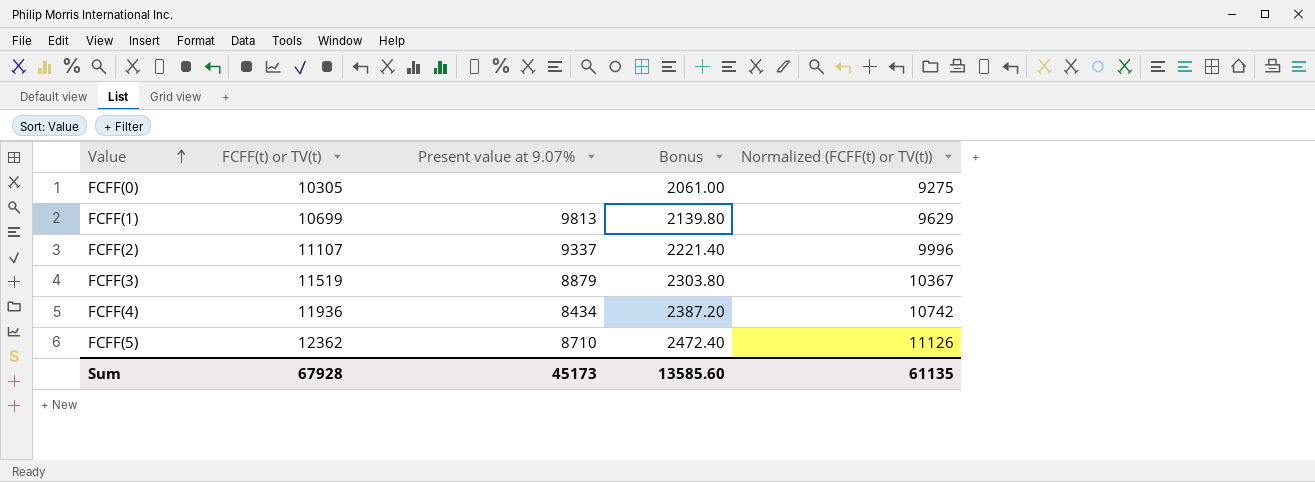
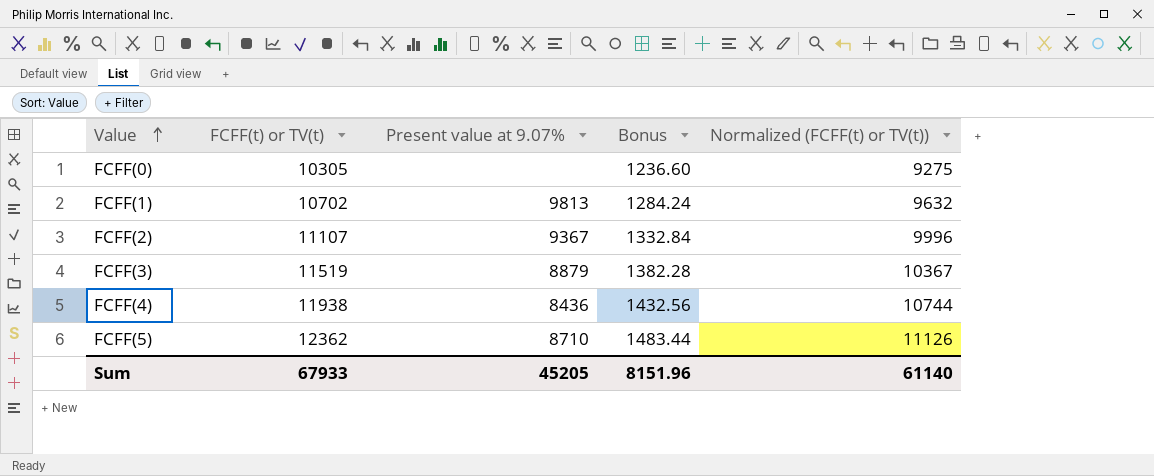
column Bonus | formula: [FCFF(t) or TV(t)] * 0.2 -> [FCFF(t) or TV(t)] * 0.12
FCFF(1) | FCFF(t) or TV(t): 10699 -> 10702
FCFF(1) | Normalized (FCFF(t) or TV(t)): 9629 -> 9632
FCFF(2) | Present value at 9.07%: 9337 -> 9367
FCFF(4) | FCFF(t) or TV(t): 11936 -> 11938
FCFF(4) | Present value at 9.07%: 8434 -> 8436
FCFF(4) | Normalized (FCFF(t) or TV(t)): 10742 -> 10744
Sum | FCFF(t) or TV(t): 67928 -> 67933
Sum | Present value at 9.07%: 45173 -> 45205
Sum | Bonus: 13585.60 -> 8151.96
Sum | Normalized (FCFF(t) or TV(t)): 61135 -> 61140

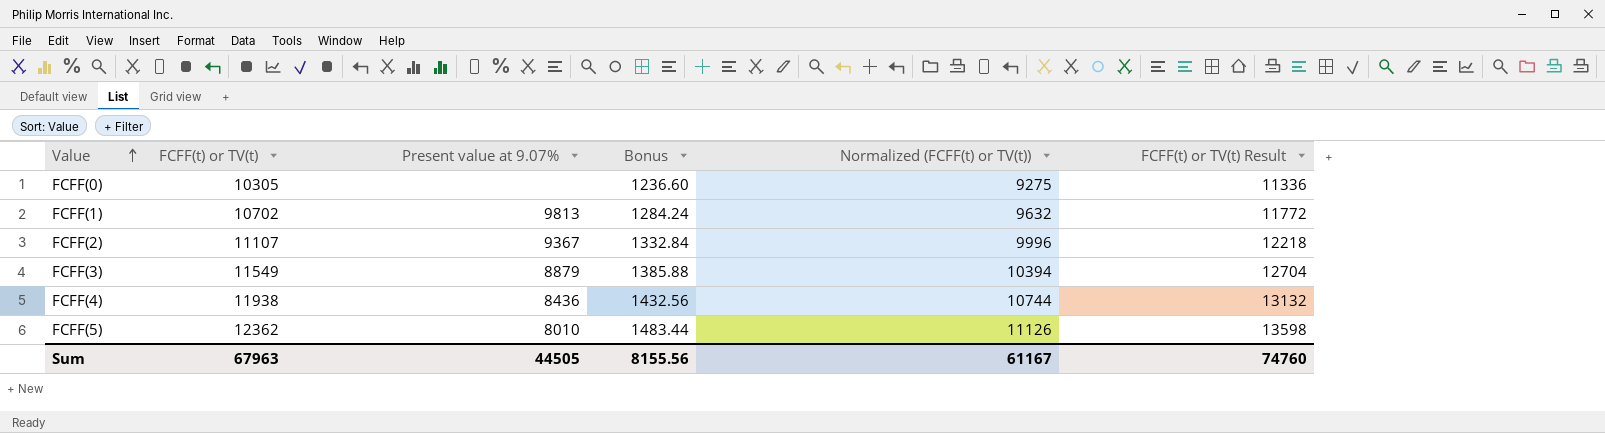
column FCFF(t) or TV(t) Result | formula: none -> [FCFF(t) or TV(t)] * 1.1
FCFF(3) | FCFF(t) or TV(t): 11519 -> 11549
FCFF(3) | Bonus: 1382.28 -> 1385.88
FCFF(3) | Normalized (FCFF(t) or TV(t)): 10367 -> 10394
FCFF(5) | Present value at 9.07%: 8710 -> 8010
Sum | FCFF(t) or TV(t): 67933 -> 67963
Sum | Present value at 9.07%: 45205 -> 44505
Sum | Bonus: 8151.96 -> 8155.56
Sum | Normalized (FCFF(t) or TV(t)): 61140 -> 61167

